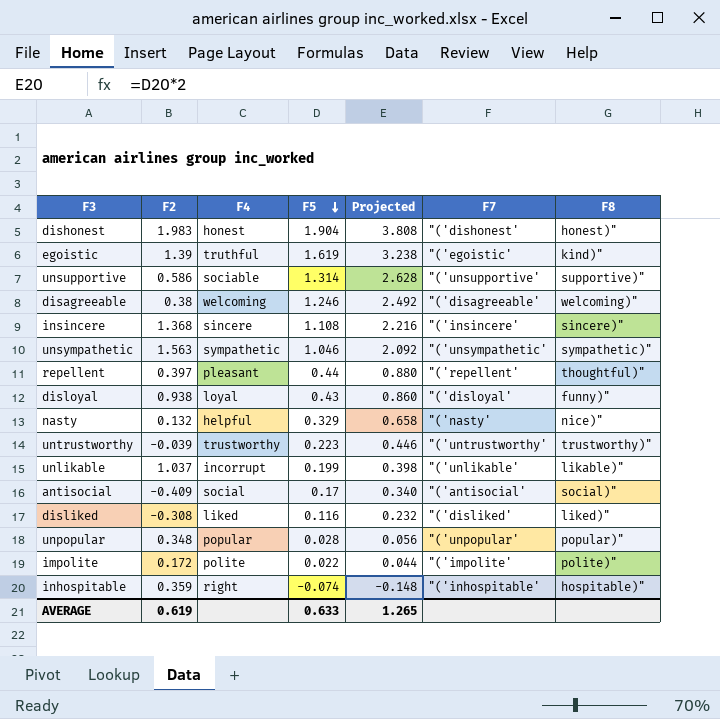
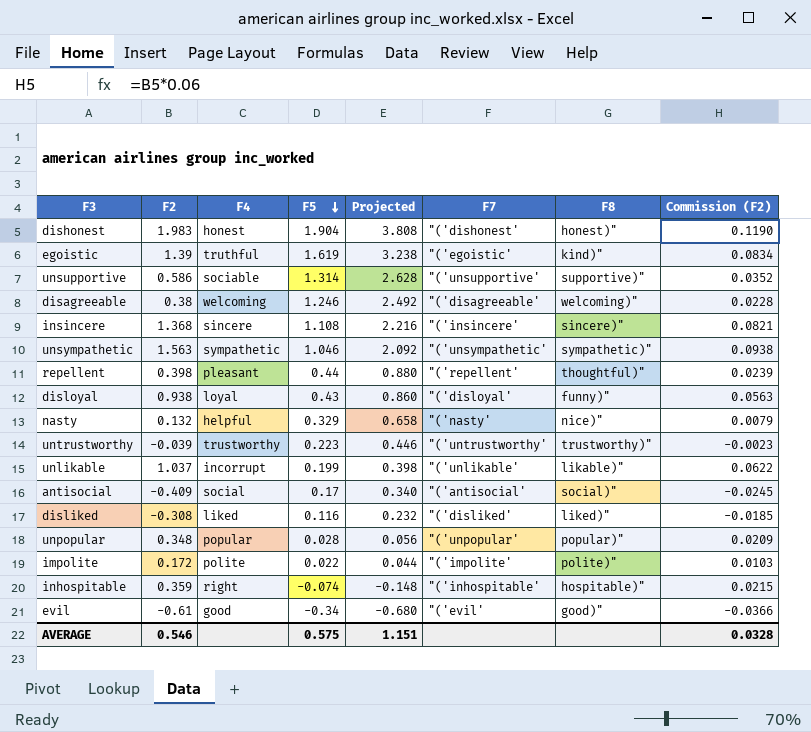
column Commission (F2) | formula: none -> [F2] * 0.06
repellent | F2: 0.397 -> 0.398
row evil: none -> -0.61 | good | -0.34 | -0.680 | "('evil' | good)" | -0.0366
AVERAGE | F2: 0.619 -> 0.546
AVERAGE | F5: 0.633 -> 0.575
AVERAGE | Projected: 1.265 -> 1.151

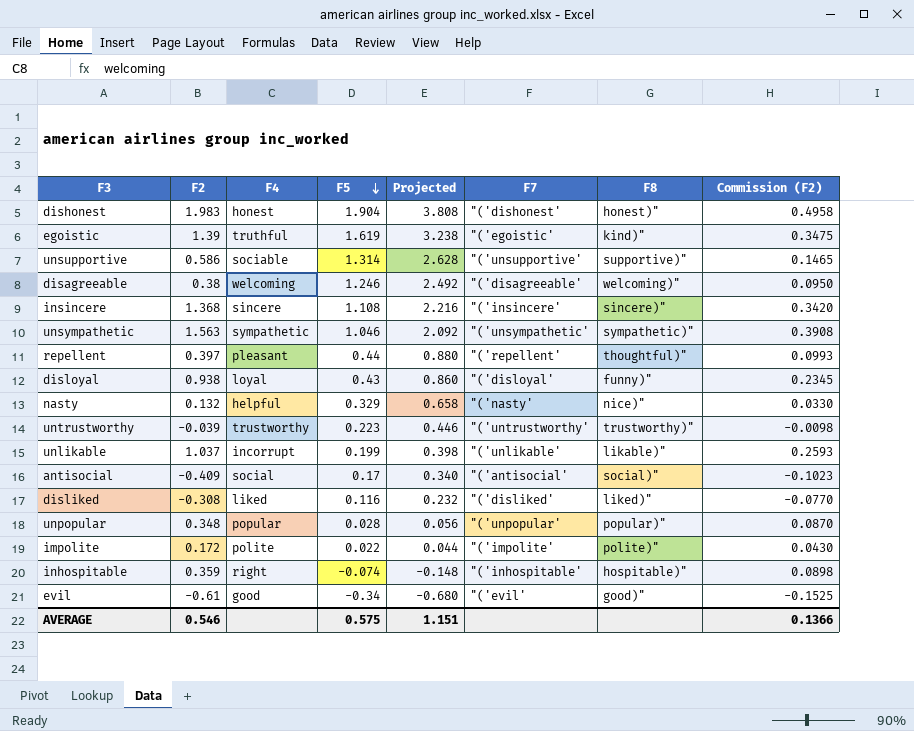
column Commission (F2) | formula: [F2] * 0.06 -> [F2] * 0.25
repellent | F2: 0.398 -> 0.397
AVERAGE | Commission (F2): 0.0328 -> 0.1366

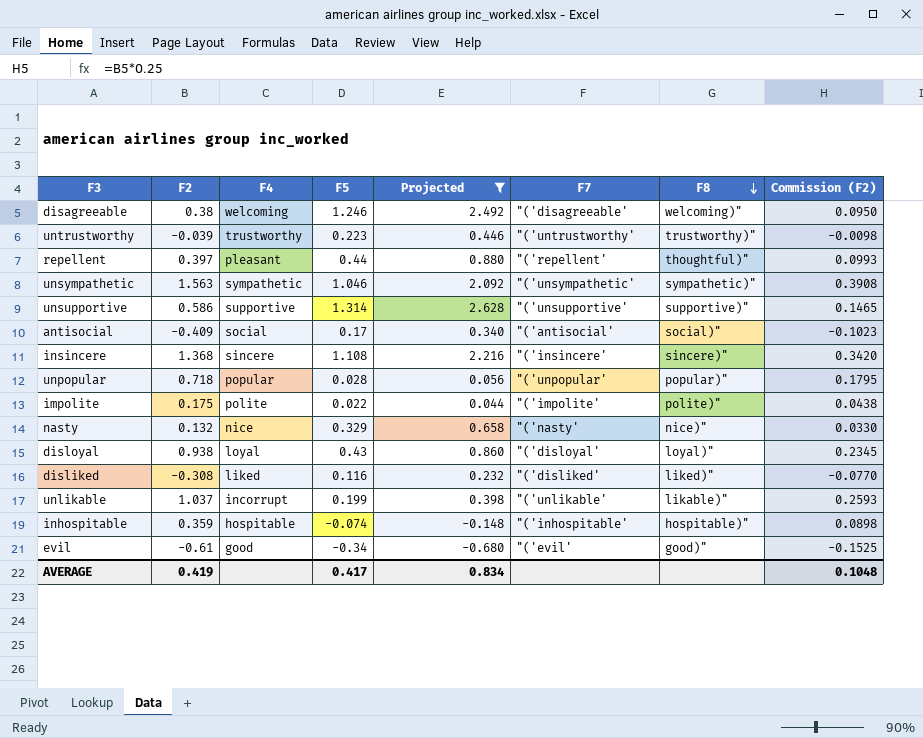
filter: none -> Projected <= 2.628
row order: F5 descending -> F8 descending
unsupportive | F4: sociable -> supportive
unpopular | F2: 0.348 -> 0.718
unpopular | Commission (F2): 0.0870 -> 0.1795
impolite | F2: 0.172 -> 0.175
impolite | Commission (F2): 0.0430 -> 0.0438
nasty | F4: helpful -> nice
disloyal | F8: funny)" -> loyal)"
inhospitable | F4: right -> hospitable
AVERAGE | F2: 0.546 -> 0.419
AVERAGE | F5: 0.575 -> 0.417
AVERAGE | Projected: 1.151 -> 0.834
AVERAGE | Commission (F2): 0.1366 -> 0.1048

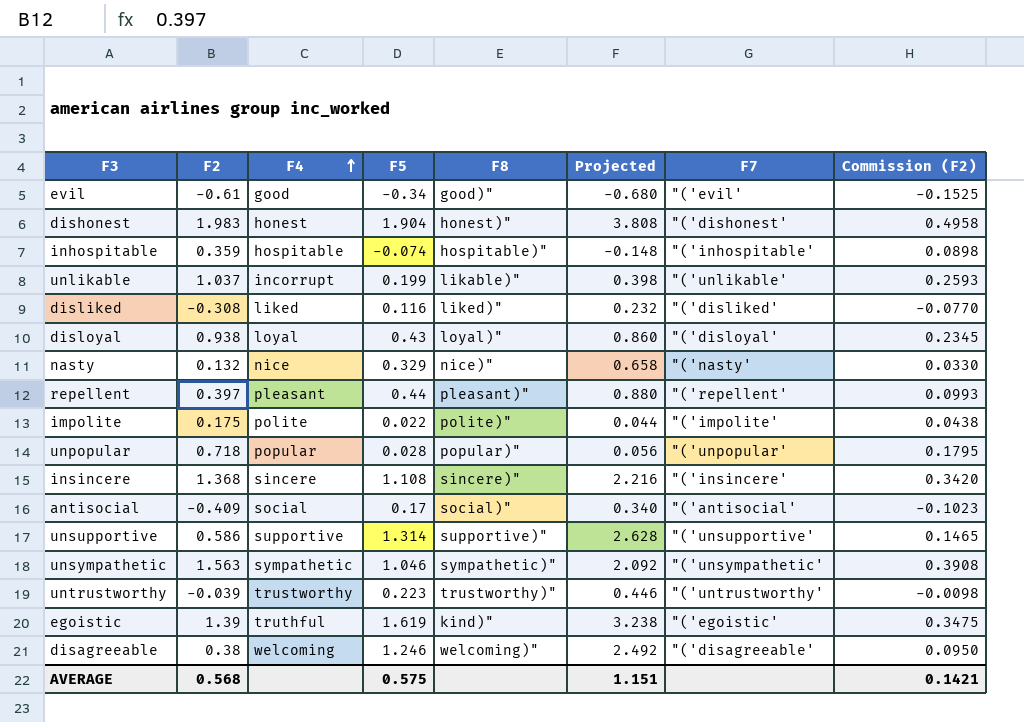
filter: Projected <= 2.628 -> none
row order: F8 descending -> F4 ascending
column F8 | position: 7 -> 5
repellent | F8: thoughtful)" -> pleasant)"
AVERAGE | F2: 0.419 -> 0.568
AVERAGE | F5: 0.417 -> 0.575
AVERAGE | Projected: 0.834 -> 1.151
AVERAGE | Commission (F2): 0.1048 -> 0.1421

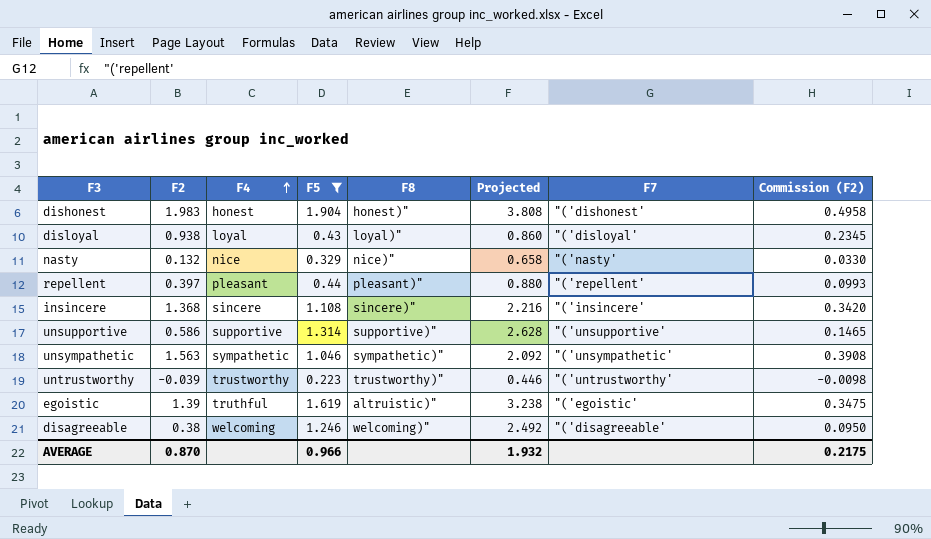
filter: none -> F5 >= 0.223
egoistic | F8: kind)" -> altruistic)"
AVERAGE | F2: 0.568 -> 0.870
AVERAGE | F5: 0.575 -> 0.966
AVERAGE | Projected: 1.151 -> 1.932
AVERAGE | Commission (F2): 0.1421 -> 0.2175

